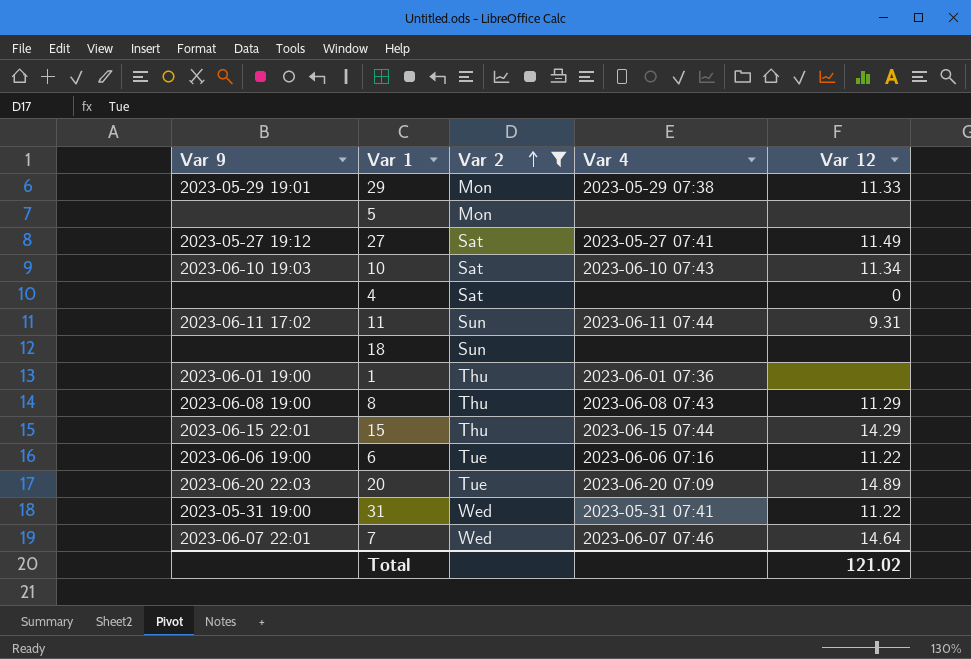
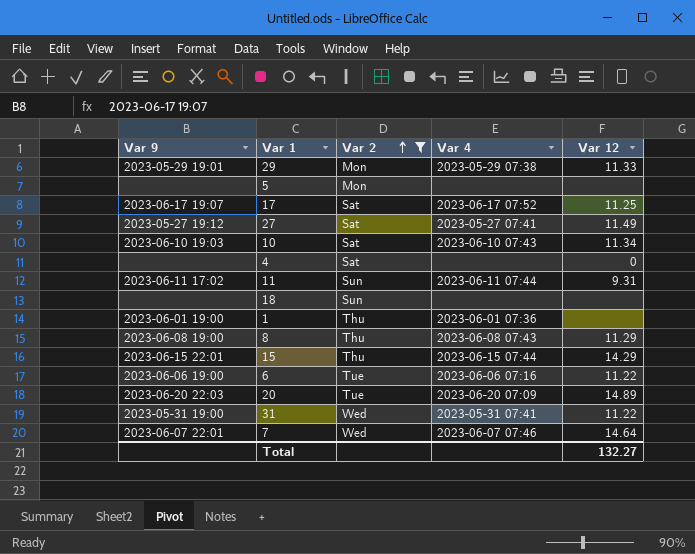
row 17: none -> 2023-06-17 19:07 | Sat | 2023-06-17 07:52 | 11.25
Total | Var 12: 121.02 -> 132.27

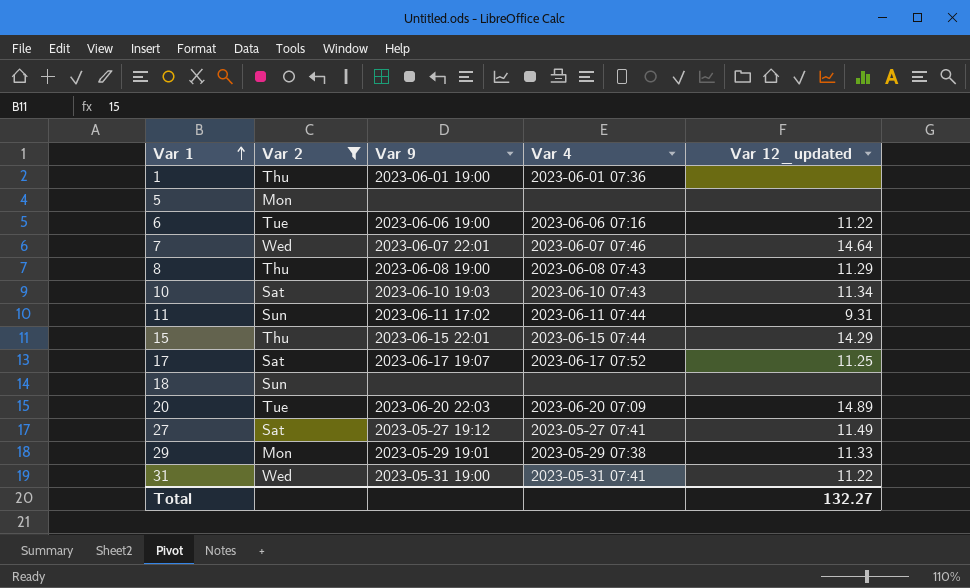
row order: Var 2 ascending -> Var 1 ascending
column Var 9 | position: 1 -> 3
column name: Var 12 -> Var 12_updated
row 4: none | Sat | none | 0 -> none

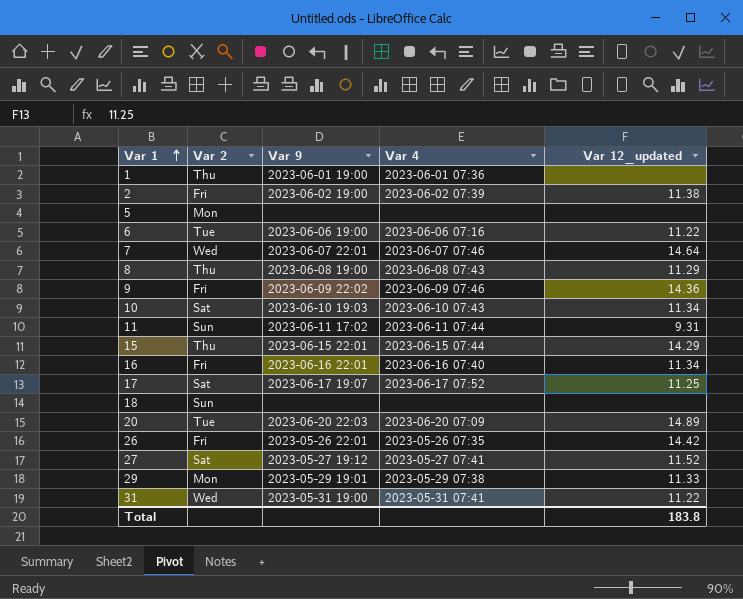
filter: Var 2 != Fri -> none
27 | Var 12_updated: 11.49 -> 11.52
Total | Var 12_updated: 132.27 -> 183.8

